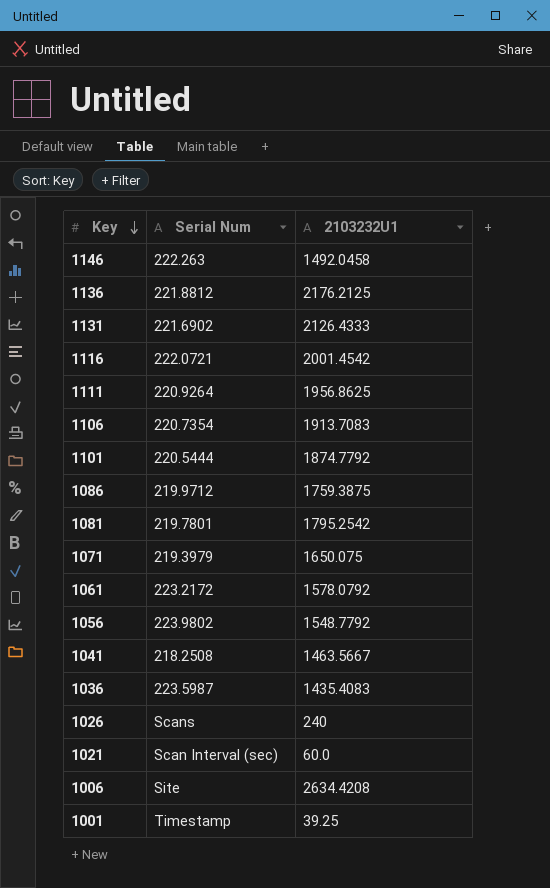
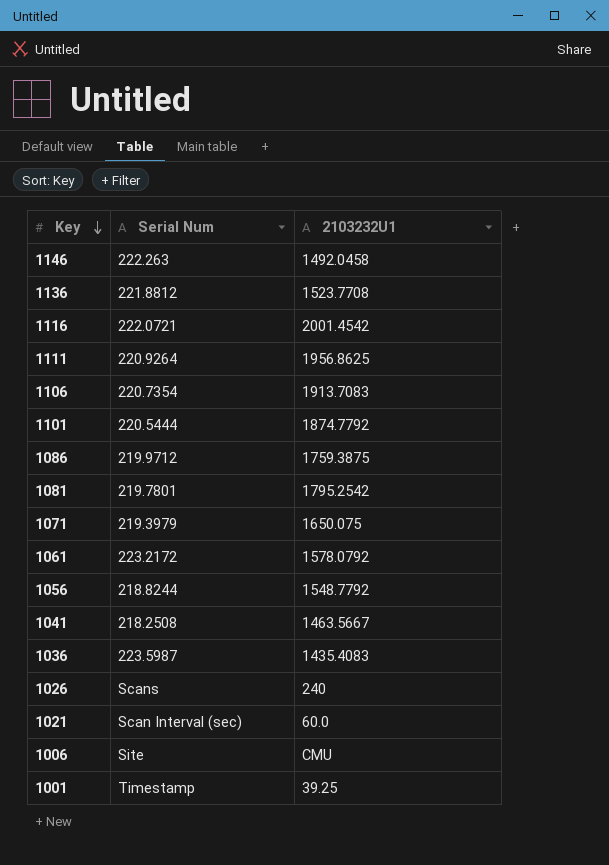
row 1131: 221.6902 | 2126.4333 -> none
1136 | 2103232U1: 2176.2125 -> 1523.7708
1056 | Serial Num: 223.9802 -> 218.8244
1006 | 2103232U1: 2634.4208 -> CMU

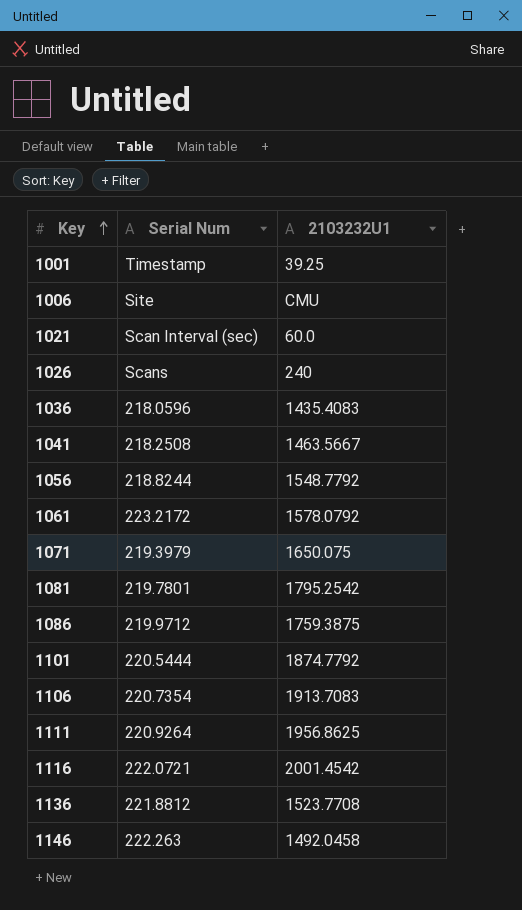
row order: Key descending -> Key ascending
1036 | Serial Num: 223.5987 -> 218.0596

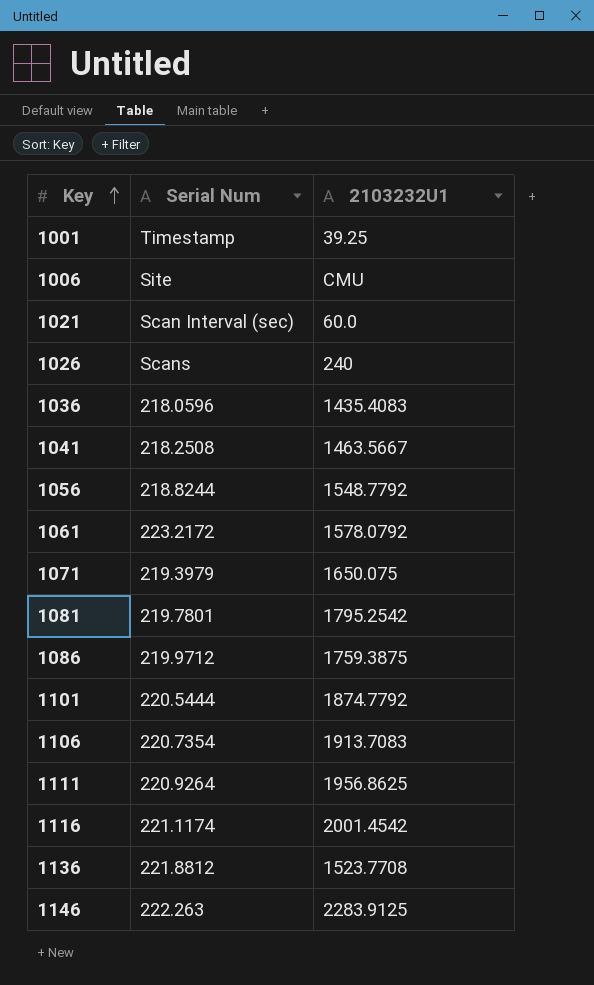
1116 | Serial Num: 222.0721 -> 221.1174
1146 | 2103232U1: 1492.0458 -> 2283.9125

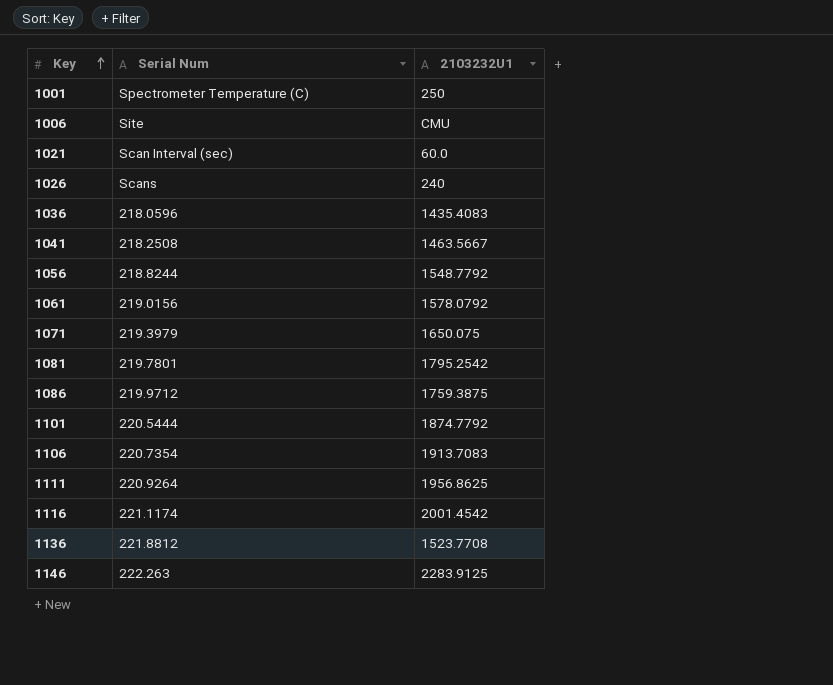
1001 | Serial Num: Timestamp -> Spectrometer Temperature (C)
1001 | 2103232U1: 39.25 -> 250
1061 | Serial Num: 223.2172 -> 219.0156

